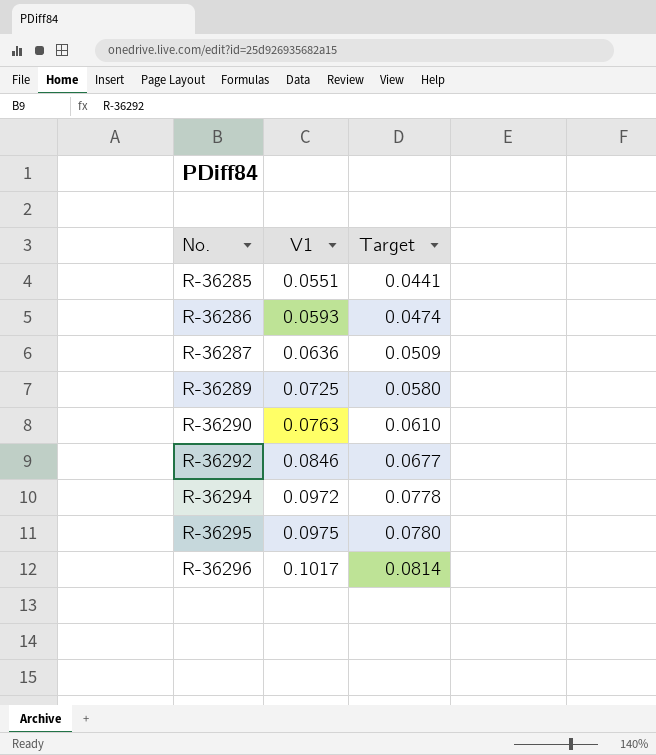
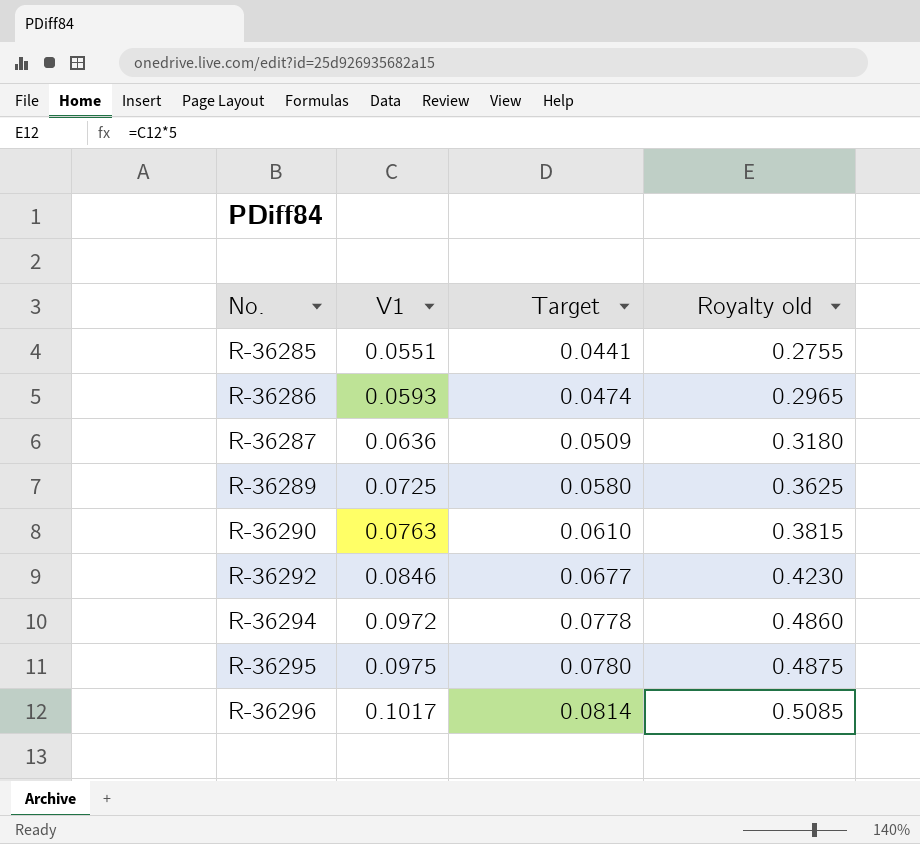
column Royalty old | formula: none -> [V1] * 5

